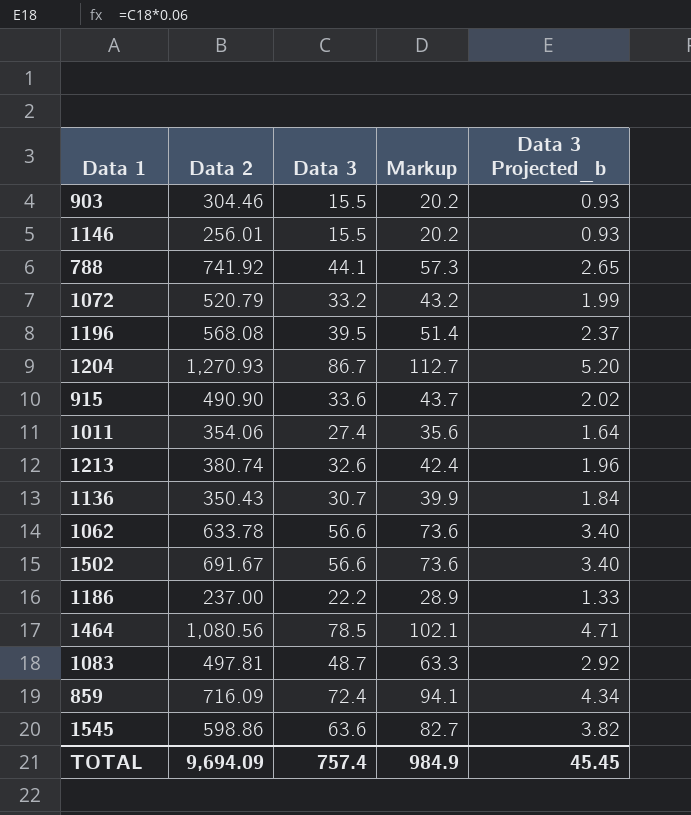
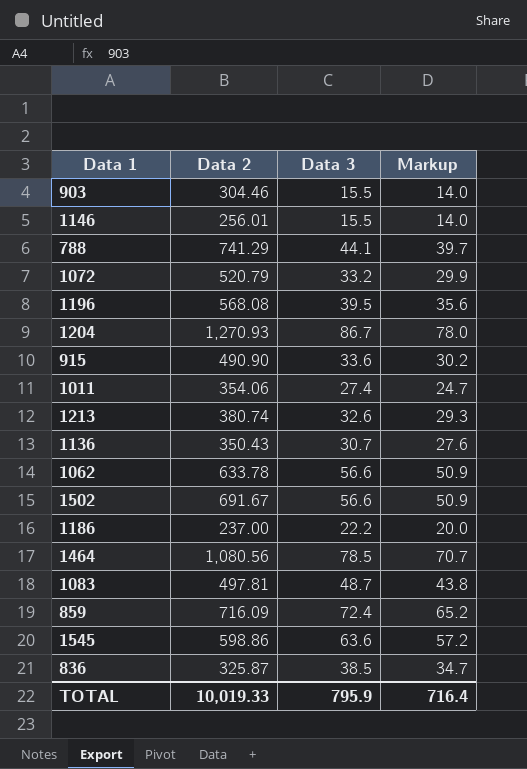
column Data 3 Projected_b | formula: [Data 3] * 0.06 -> none
column Markup | formula: [Data 3] * 1.3 -> [Data 3] * 0.9
788 | Data 2: 741.92 -> 741.29
row 836: none -> 325.87 | 38.5 | 34.7
TOTAL | Data 2: 9,694.09 -> 10,019.33
TOTAL | Data 3: 757.4 -> 795.9
TOTAL | Markup: 984.9 -> 716.4

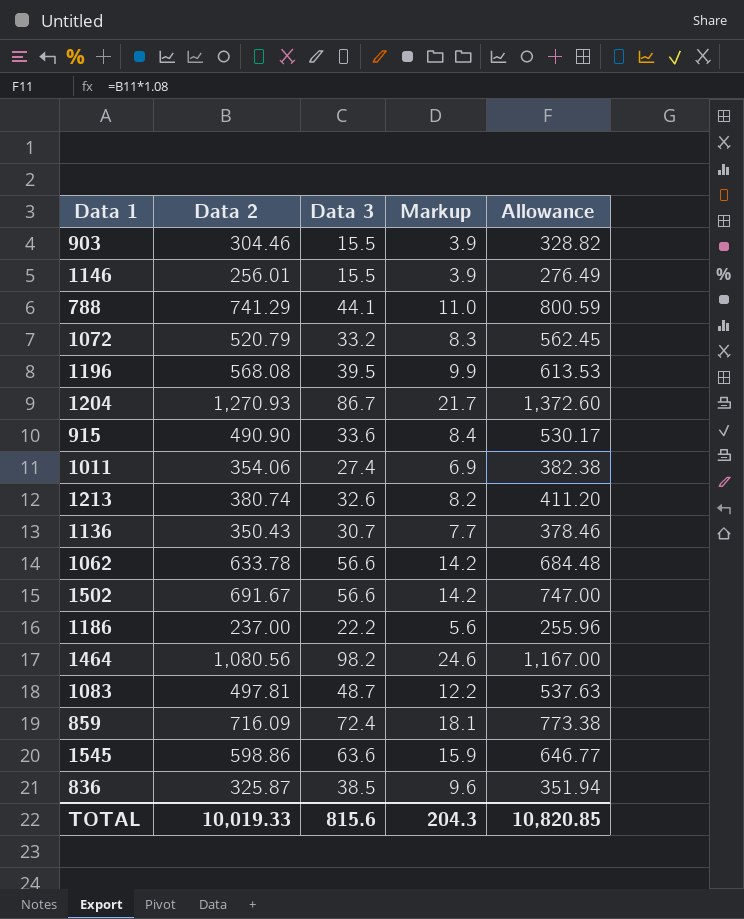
column Markup | formula: [Data 3] * 0.9 -> [Data 3] * 0.25
column Allowance | formula: none -> [Data 2] * 1.08
1464 | Data 3: 78.5 -> 98.2
TOTAL | Data 3: 795.9 -> 815.6
TOTAL | Markup: 716.4 -> 204.3

